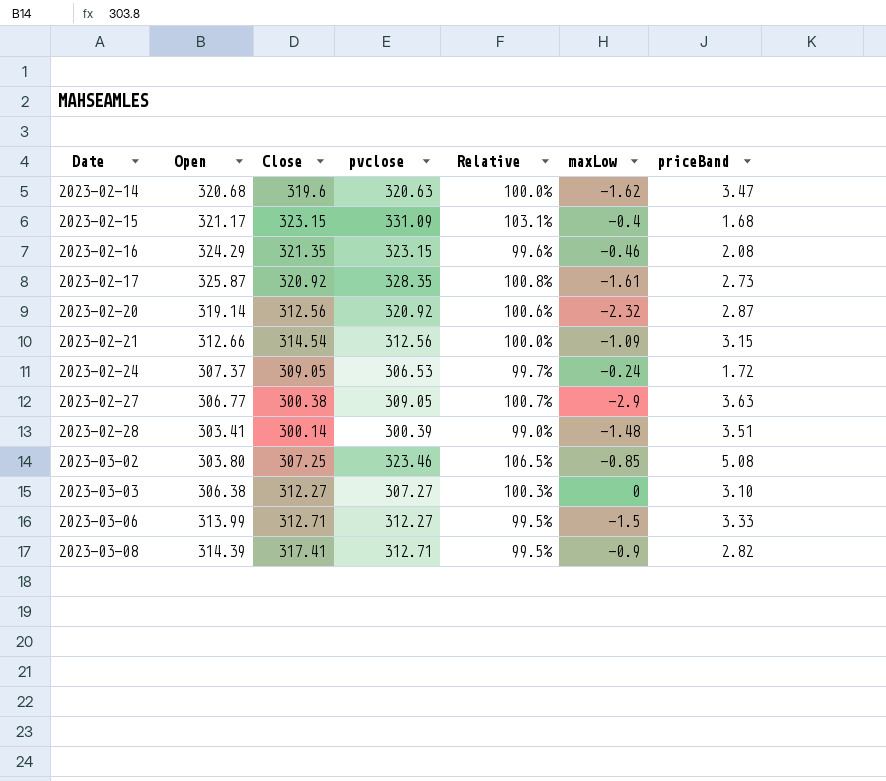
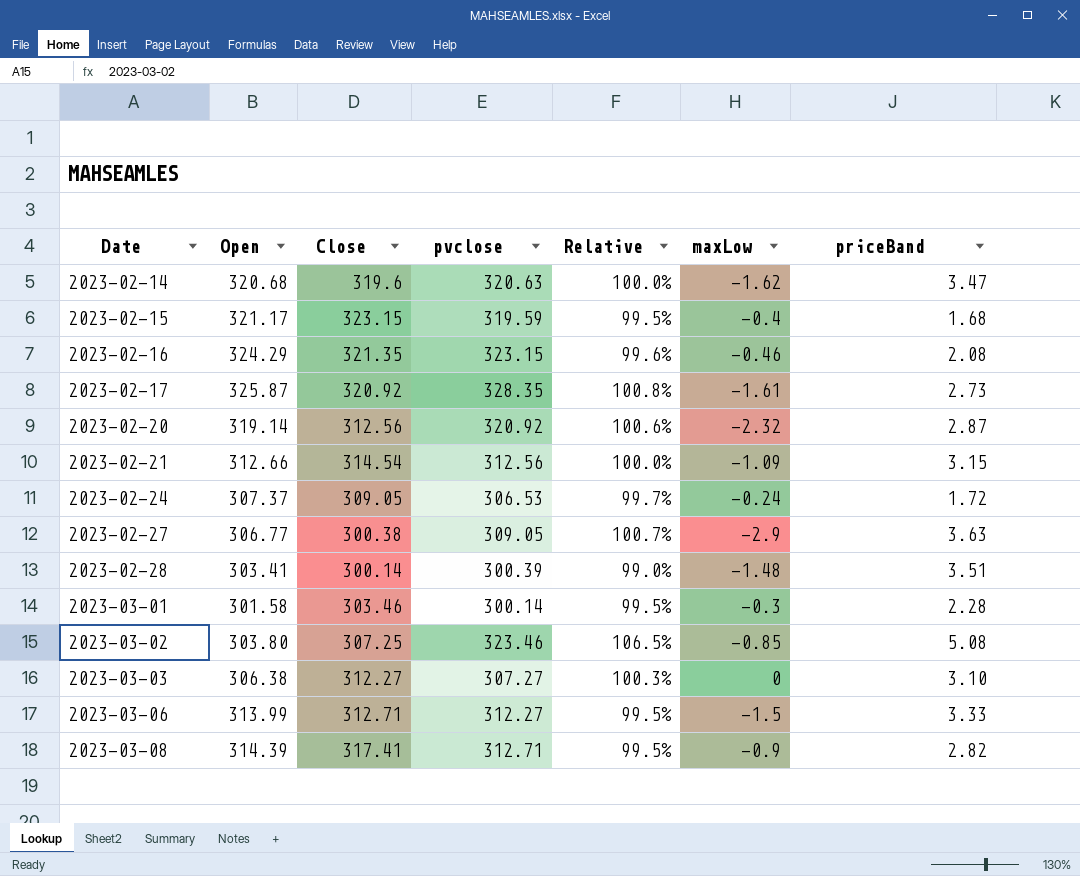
2023-02-15 | pvclose: 331.09 -> 319.59
2023-02-15 | Relative: 103.1% -> 99.5%
row 2023-03-01: none -> 301.58 | 303.46 | 300.14 | 99.5% | -0.3 | 2.28

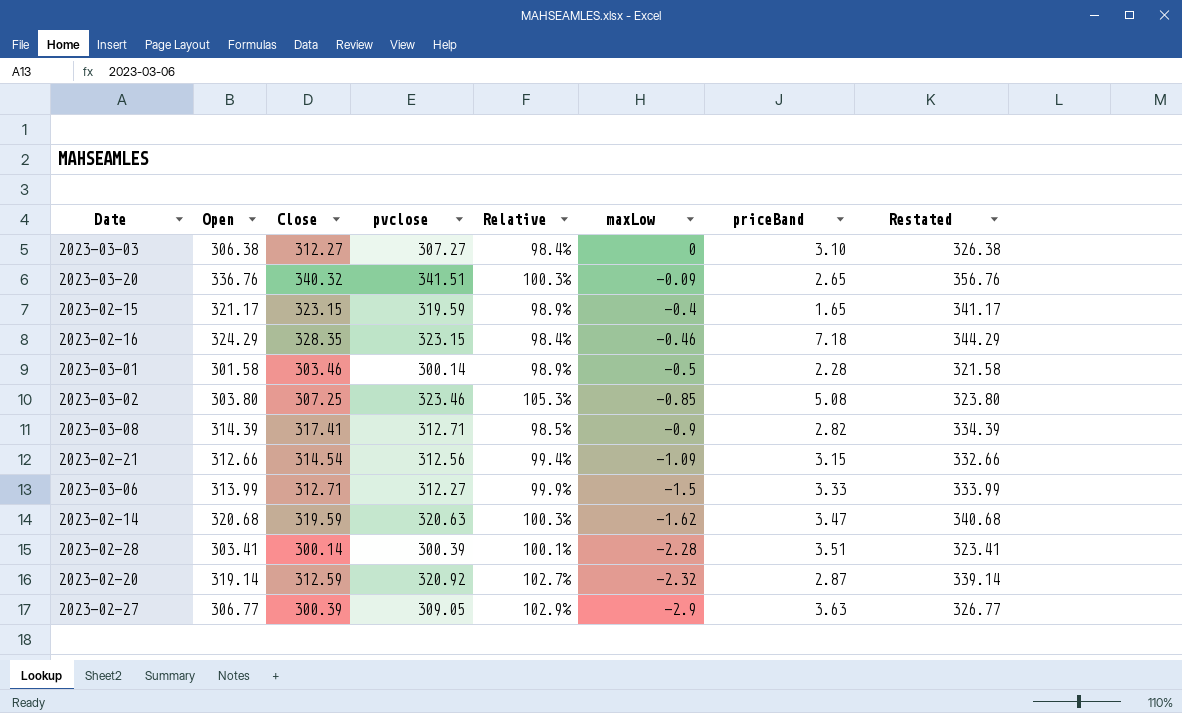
row order: Date ascending -> maxLow descending
column Relative | formula: [pvclose] / [Open] -> [pvclose] / [Close]
column Restated | formula: none -> [Open] + 20
row 2023-02-17: 325.87 | 320.92 | 328.35 | 100.8% | -1.61 | 2.73 -> none
row 2023-02-24: 307.37 | 309.05 | 306.53 | 99.7% | -0.24 | 1.72 -> none
row 2023-03-20: none -> 336.76 | 340.32 | 341.51 | 100.3% | -0.09 | 2.65 | 356.76
2023-02-15 | priceBand: 1.68 -> 1.65
2023-02-16 | Close: 321.35 -> 328.35
2023-02-16 | priceBand: 2.08 -> 7.18
2023-03-01 | maxLow: -0.3 -> -0.5
2023-02-14 | Close: 319.6 -> 319.59
2023-02-28 | maxLow: -1.48 -> -2.28
2023-02-20 | Close: 312.56 -> 312.59
2023-02-27 | Close: 300.38 -> 300.39

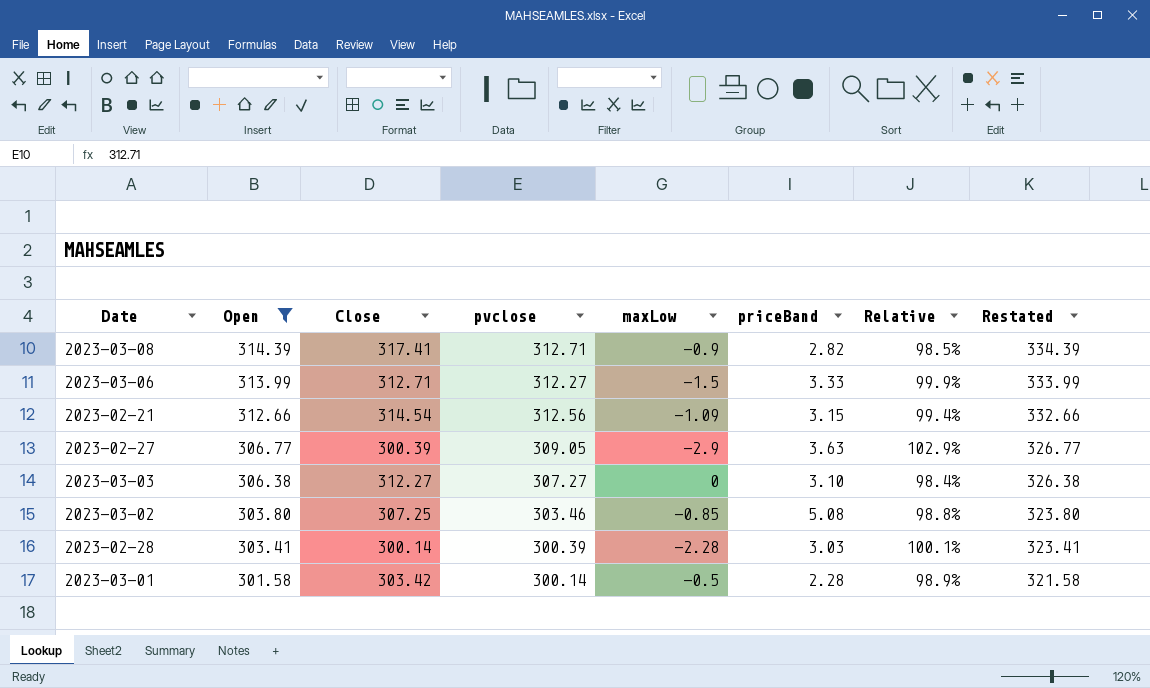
filter: none -> Open <= 314.39
row order: maxLow descending -> Open descending
column Relative | position: 5 -> 7
2023-03-02 | pvclose: 323.46 -> 303.46
2023-03-02 | Relative: 105.3% -> 98.8%
2023-02-28 | priceBand: 3.51 -> 3.03
2023-03-01 | Close: 303.46 -> 303.42

